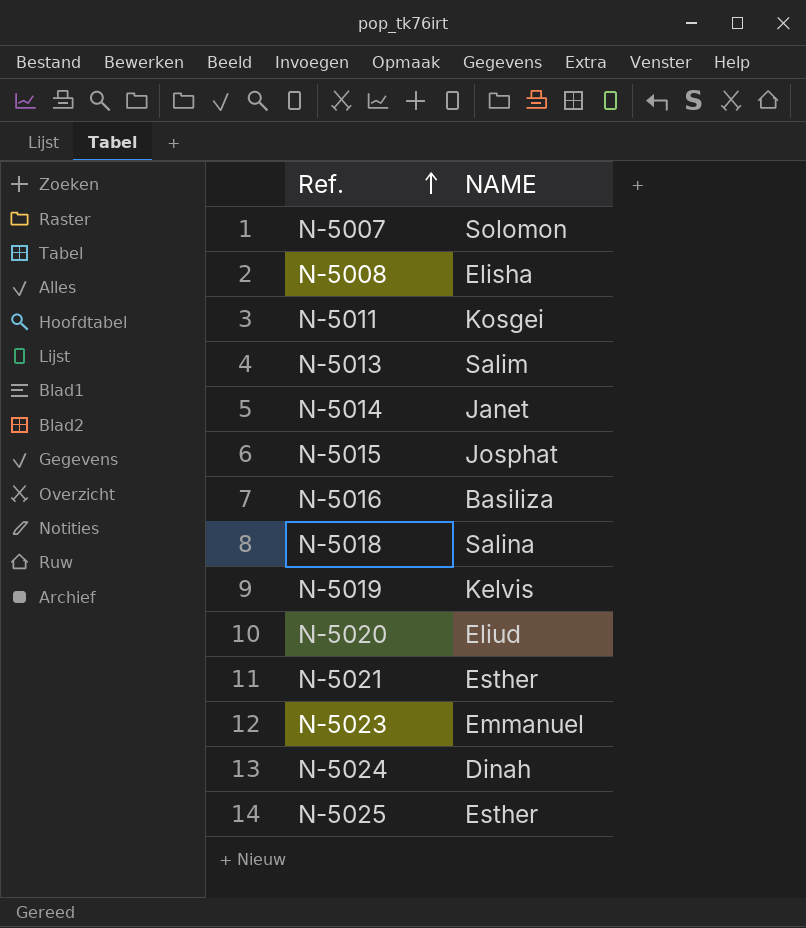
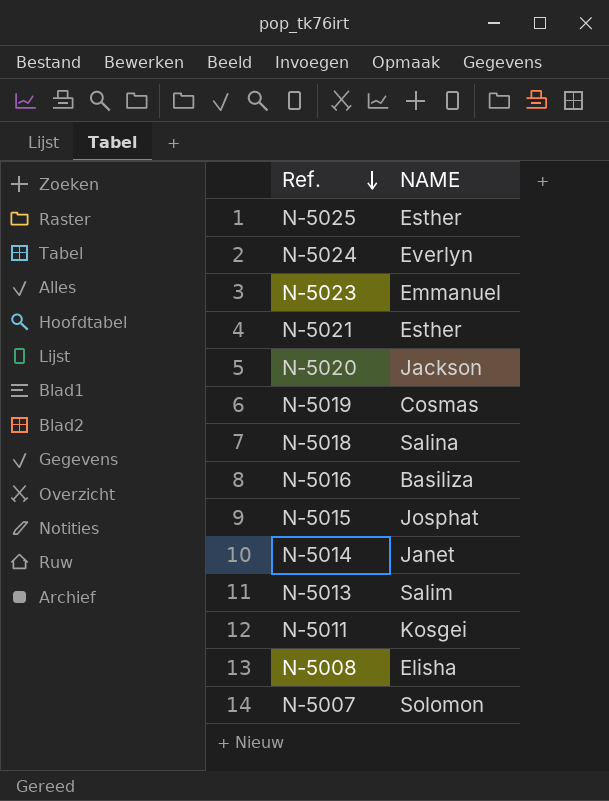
row order: Ref. ascending -> Ref. descending
N-5024 | NAME: Dinah -> Everlyn
N-5020 | NAME: Eliud -> Jackson
N-5019 | NAME: Kelvis -> Cosmas

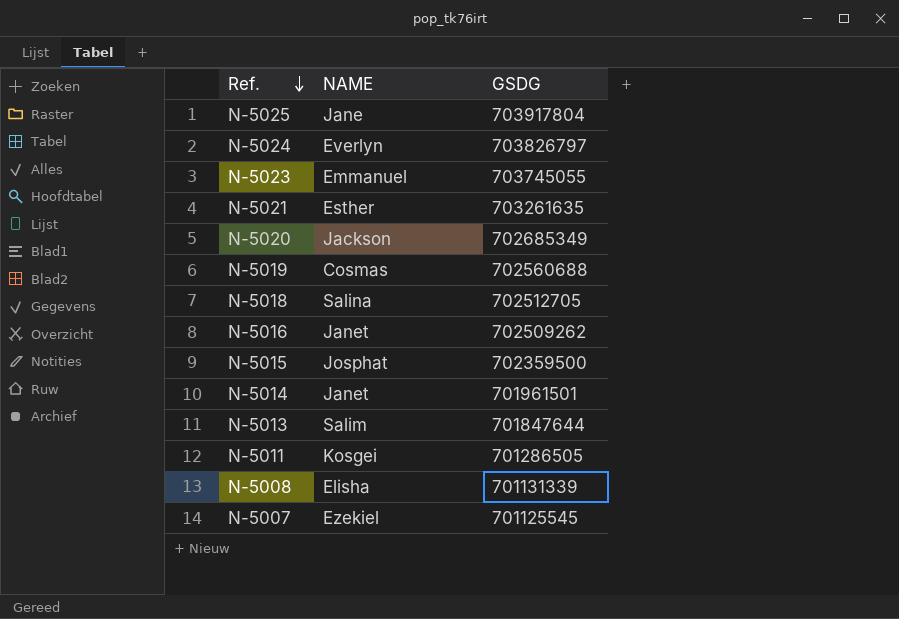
column GSDG | position: none -> 3
N-5025 | NAME: Esther -> Jane
N-5016 | NAME: Basiliza -> Janet
N-5007 | NAME: Solomon -> Ezekiel

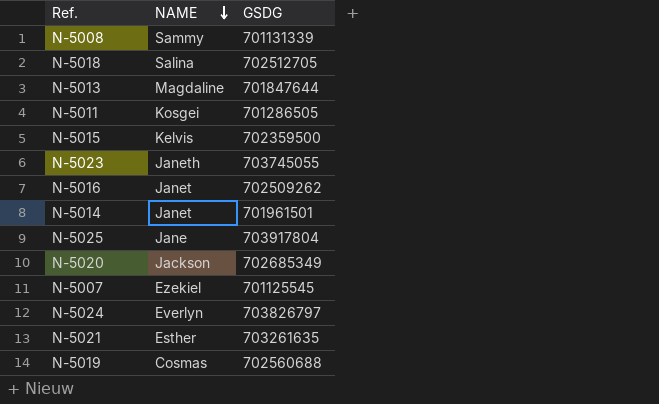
row order: Ref. descending -> NAME descending
N-5008 | NAME: Elisha -> Sammy
N-5013 | NAME: Salim -> Magdaline
N-5015 | NAME: Josphat -> Kelvis
N-5023 | NAME: Emmanuel -> Janeth

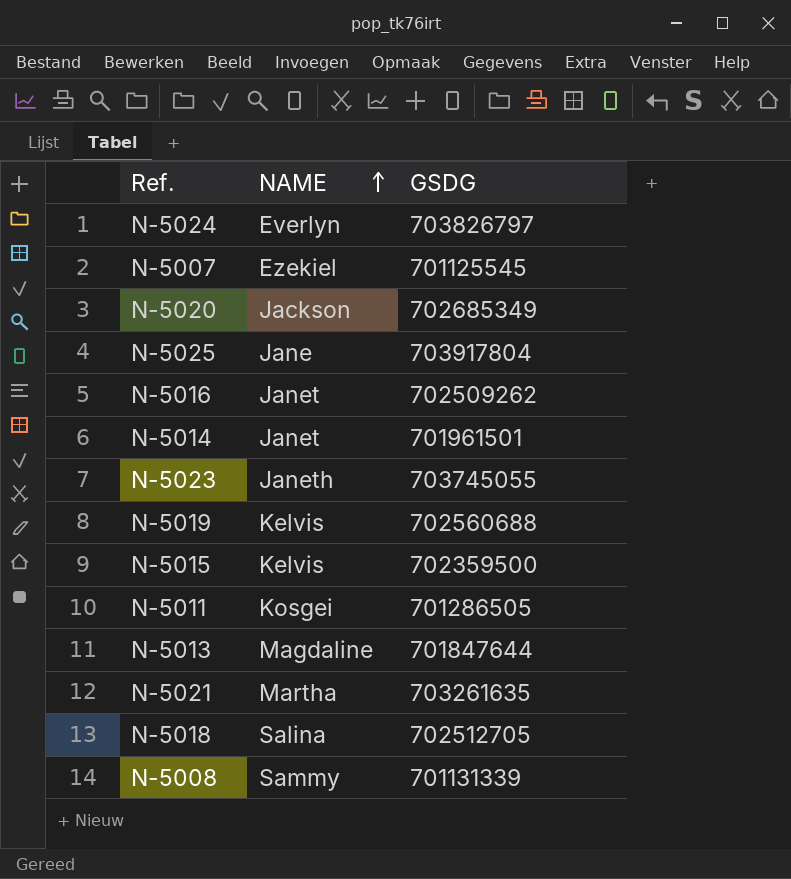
row order: NAME descending -> NAME ascending
N-5019 | NAME: Cosmas -> Kelvis
N-5021 | NAME: Esther -> Martha

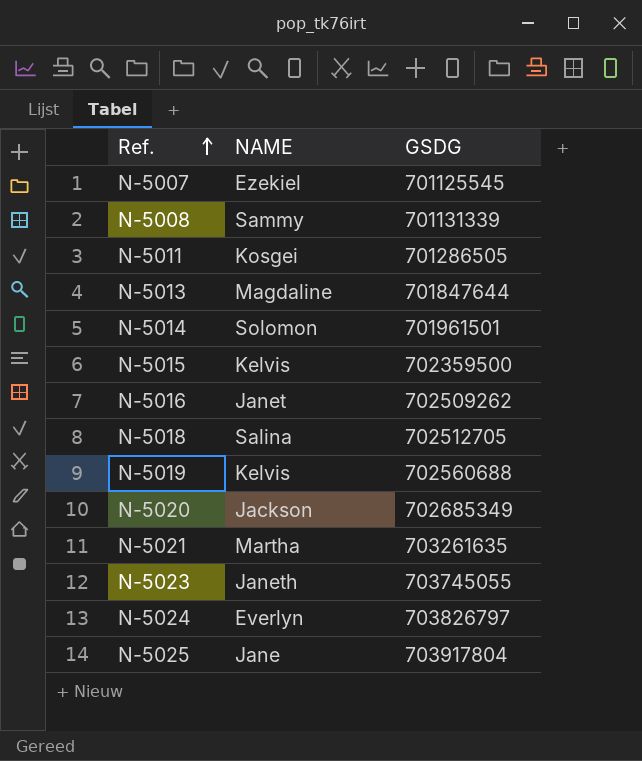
row order: NAME ascending -> Ref. ascending
N-5014 | NAME: Janet -> Solomon

